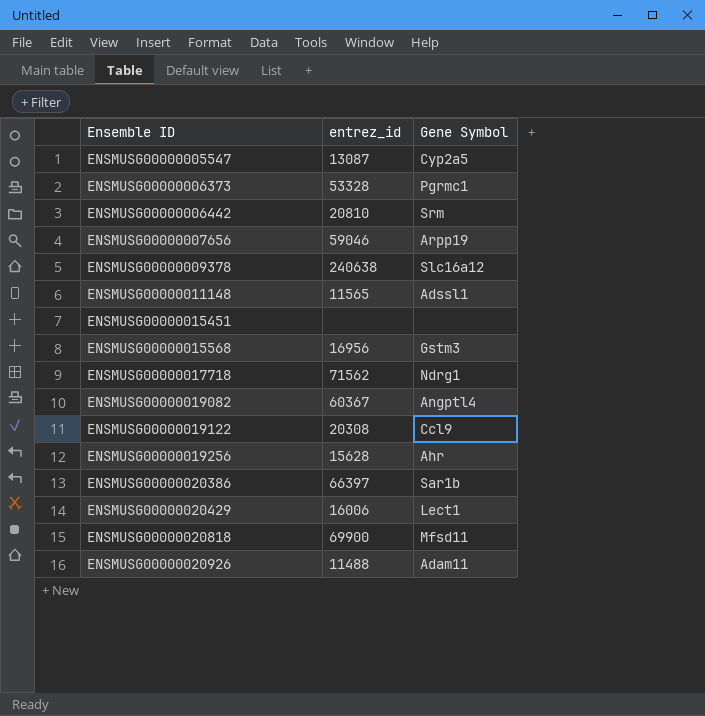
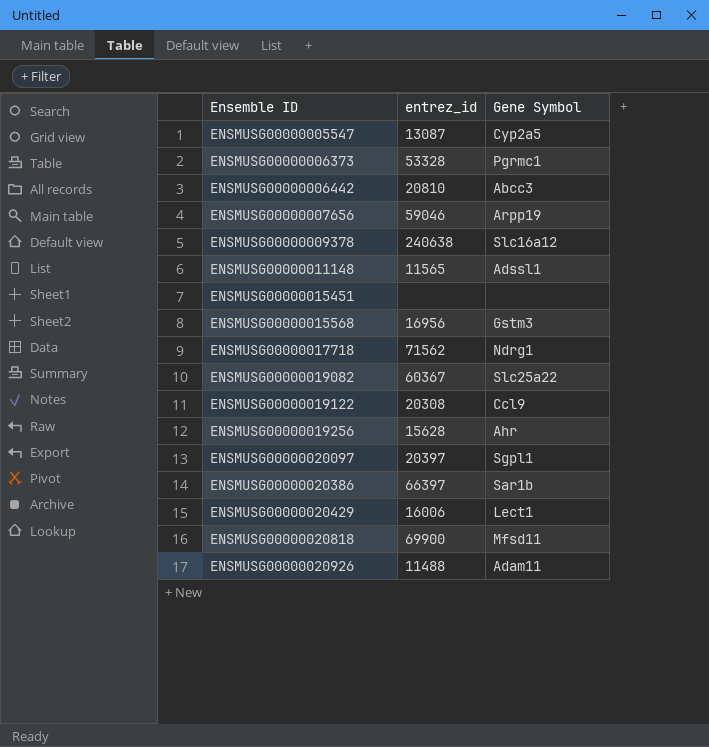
ENSMUSG00000006442 | Gene Symbol: Srm -> Abcc3
ENSMUSG00000019082 | Gene Symbol: Angptl4 -> Slc25a22
row ENSMUSG00000020097: none -> 20397 | Sgpl1

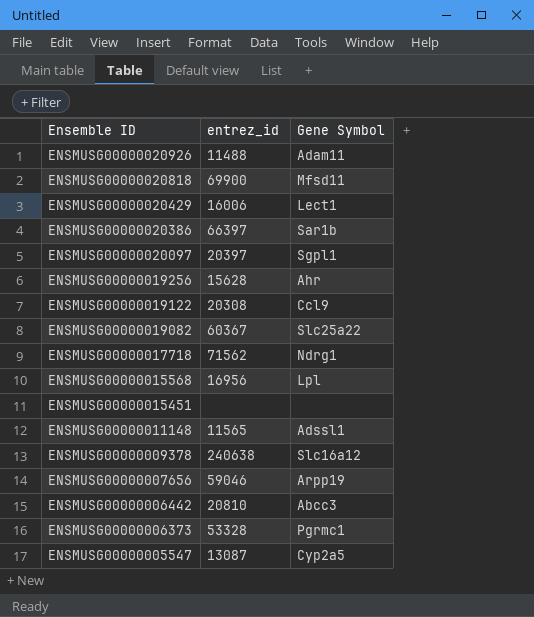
row order: Ensemble ID ascending -> Ensemble ID descending
ENSMUSG00000015568 | Gene Symbol: Gstm3 -> Lpl

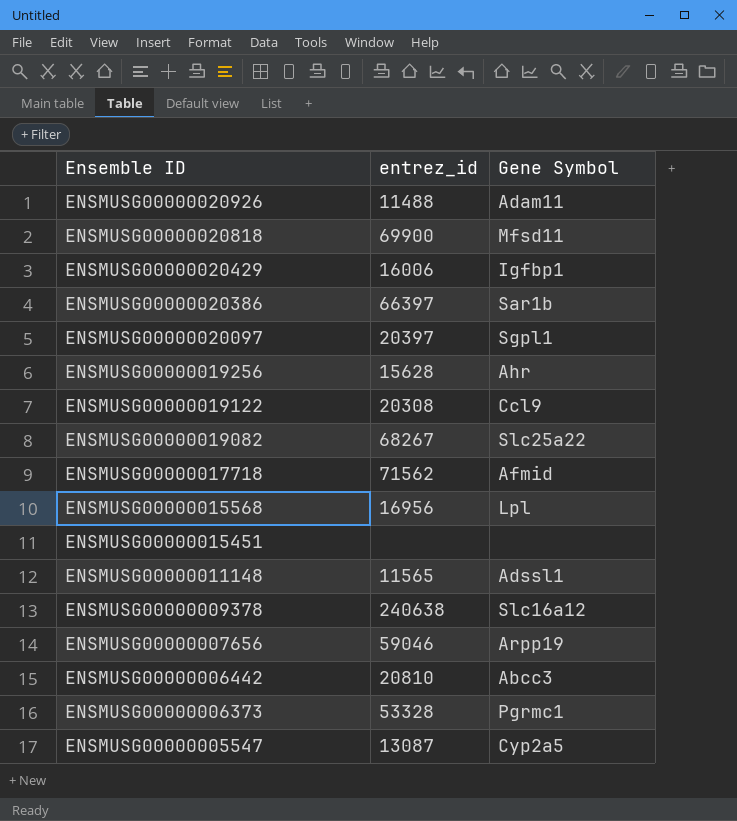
ENSMUSG00000020429 | Gene Symbol: Lect1 -> Igfbp1
ENSMUSG00000019082 | entrez_id: 60367 -> 68267
ENSMUSG00000017718 | Gene Symbol: Ndrg1 -> Afmid

